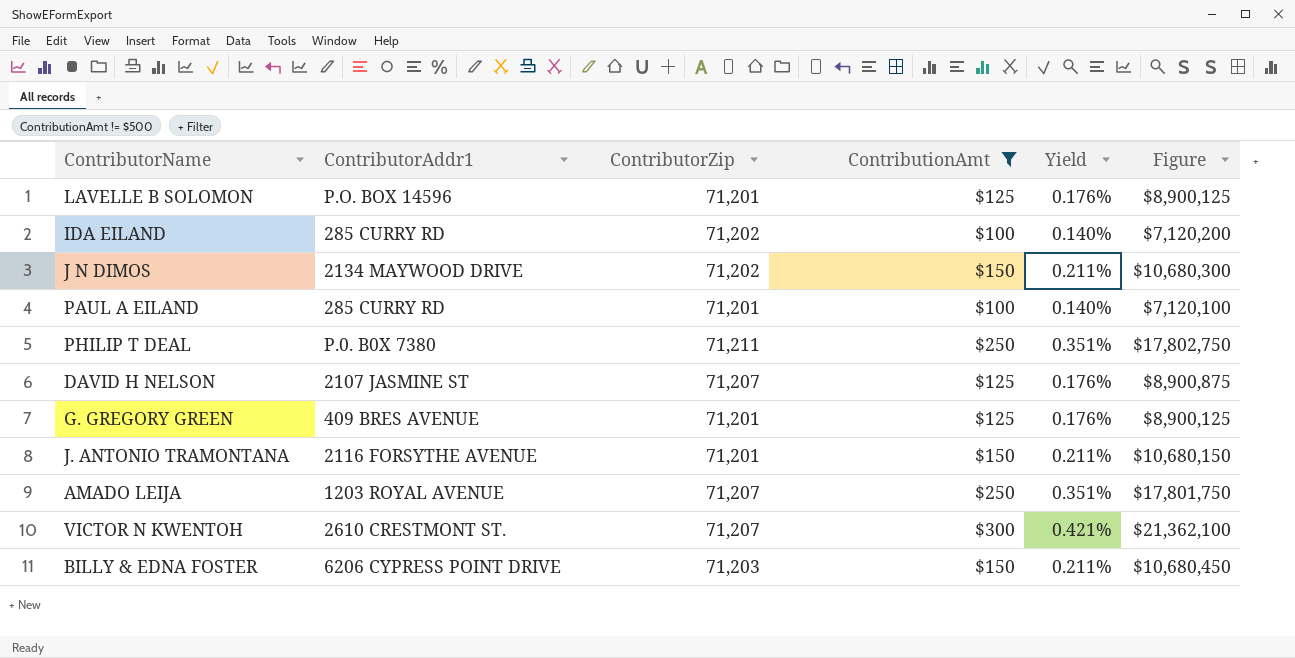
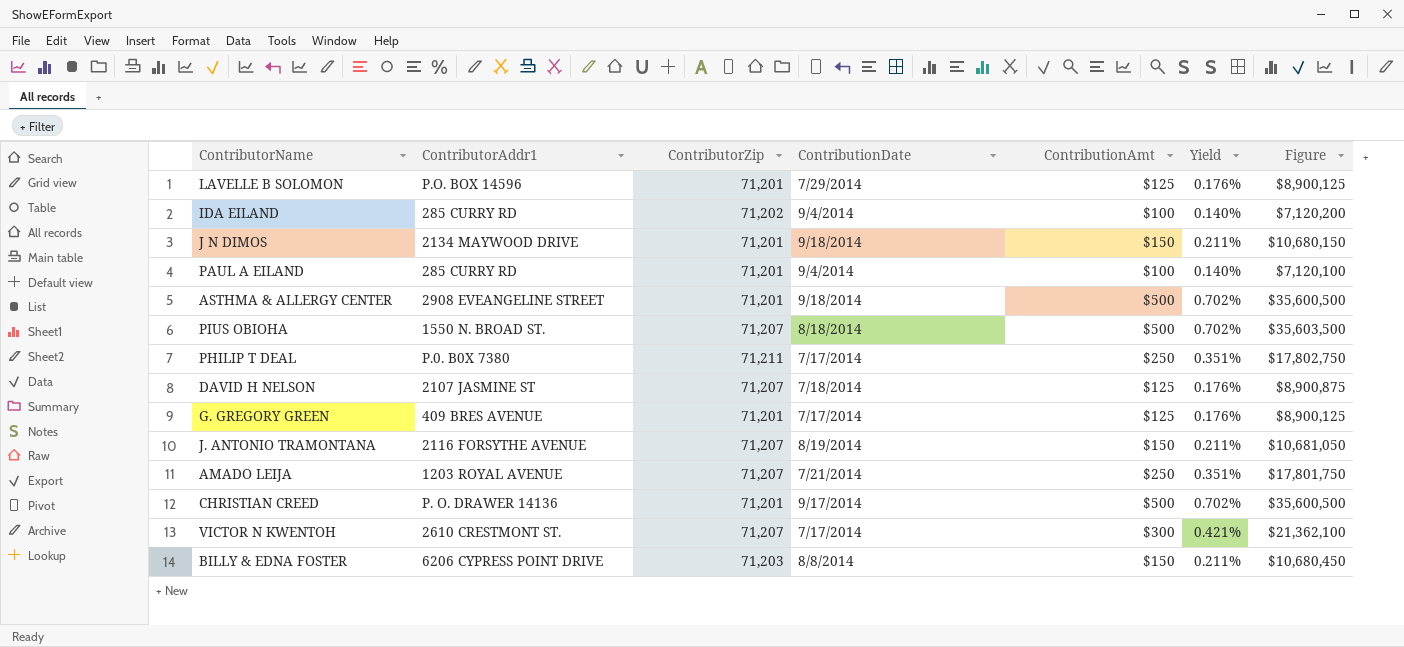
filter: ContributionAmt != $500 -> none
column ContributionDate | position: none -> 4
J N DIMOS | ContributorZip: 71,202 -> 71,201
J N DIMOS | Figure: $10,680,300 -> $10,680,150
J. ANTONIO TRAMONTANA | ContributorZip: 71,201 -> 71,207
J. ANTONIO TRAMONTANA | Figure: $10,680,150 -> $10,681,050

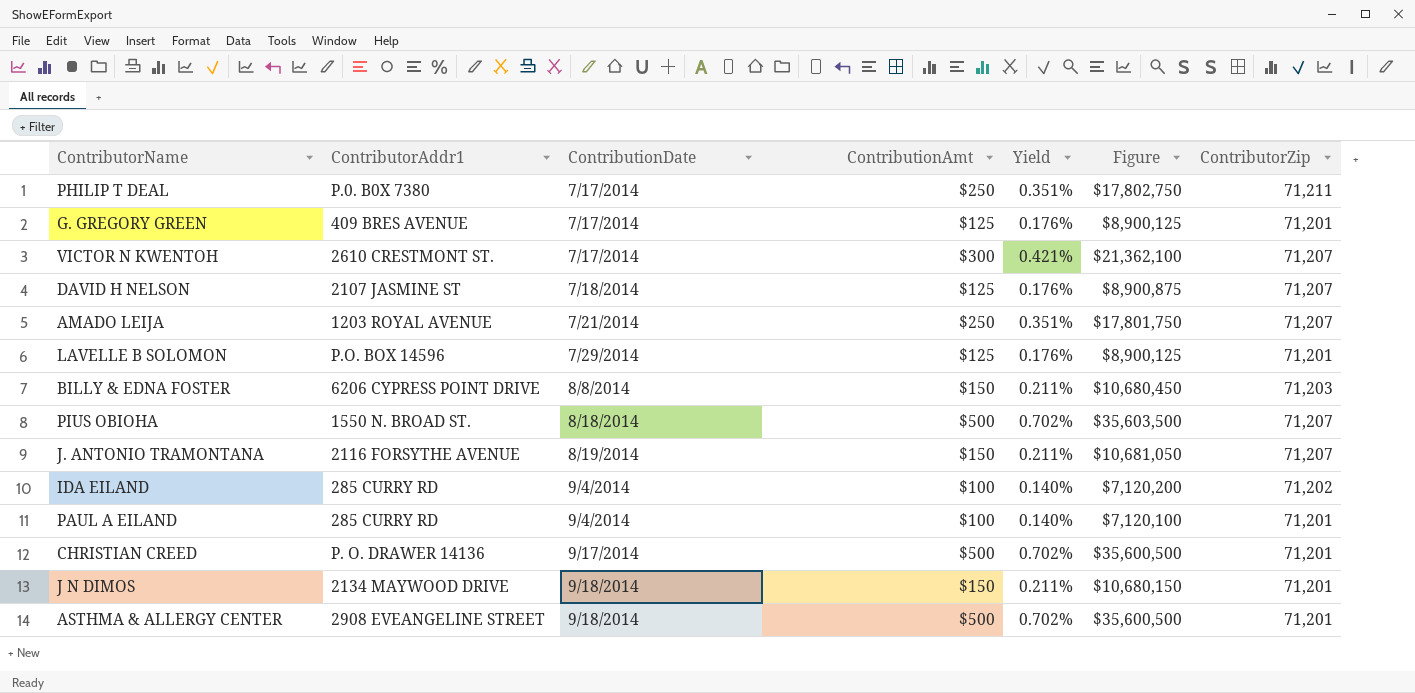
row order: none -> ContributionDate ascending
column ContributorZip | position: 3 -> 7

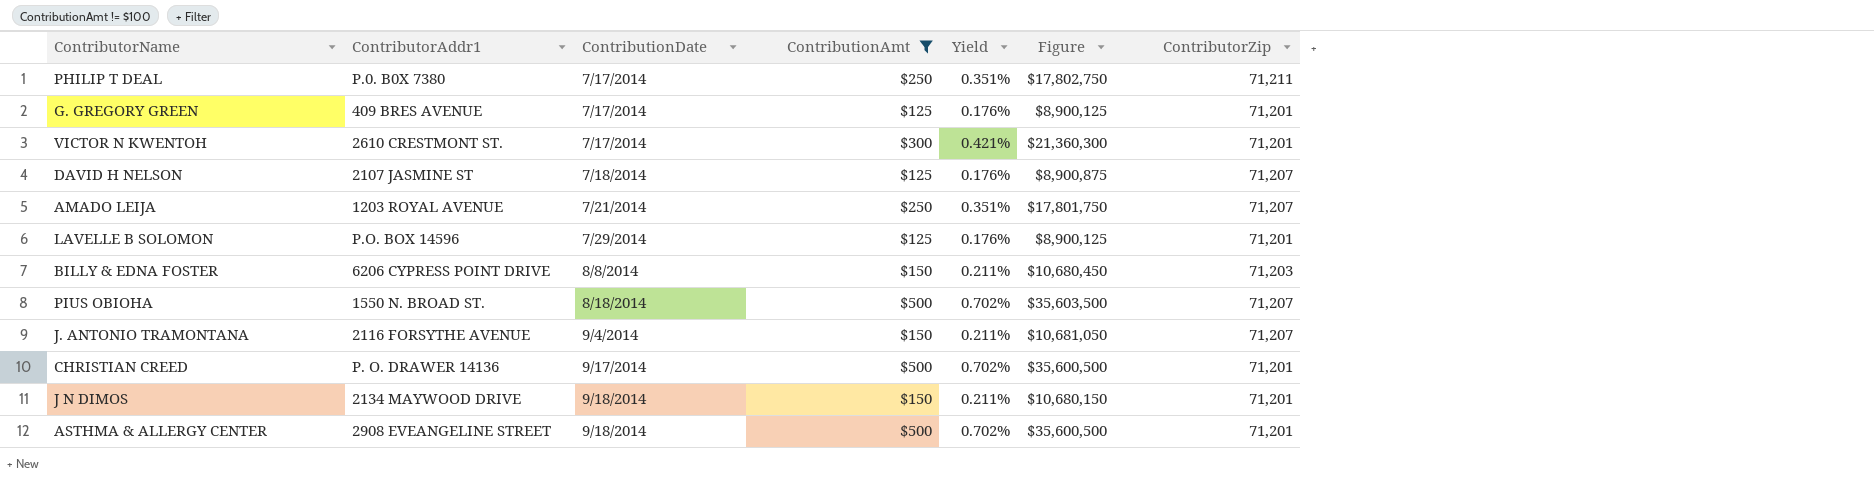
filter: none -> ContributionAmt != $100
VICTOR N KWENTOH | Figure: $21,362,100 -> $21,360,300
VICTOR N KWENTOH | ContributorZip: 71,207 -> 71,201
J. ANTONIO TRAMONTANA | ContributionDate: 8/19/2014 -> 9/4/2014

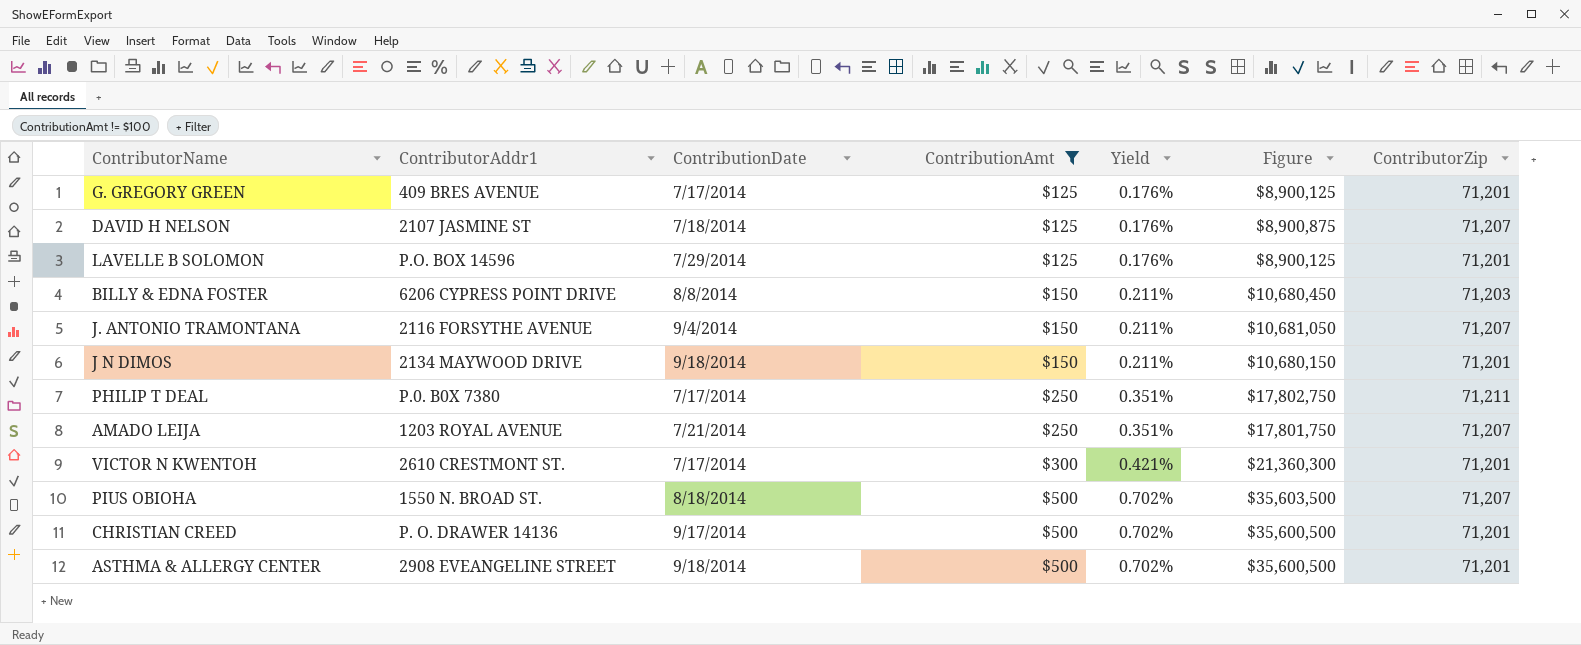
row order: ContributionDate ascending -> ContributionAmt ascending

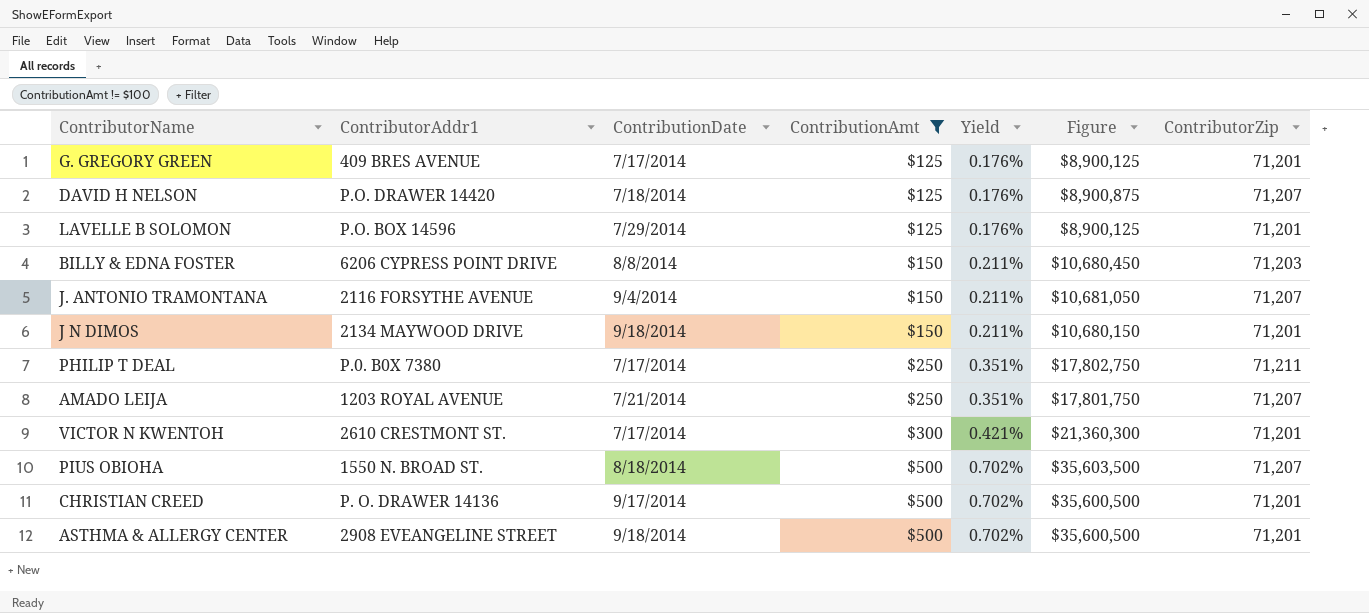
DAVID H NELSON | ContributorAddr1: 2107 JASMINE ST -> P.O. DRAWER 14420

